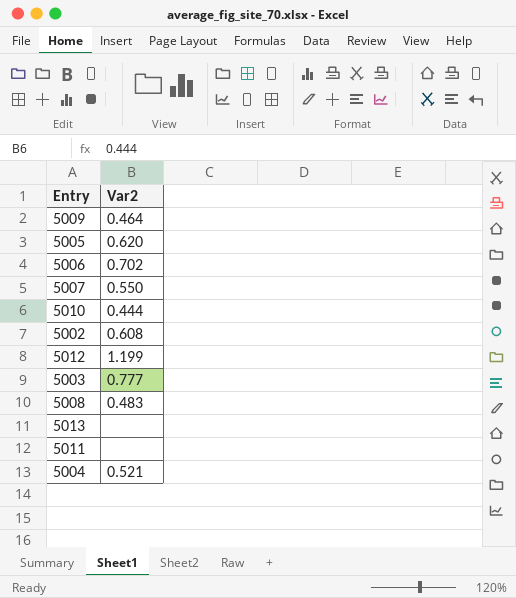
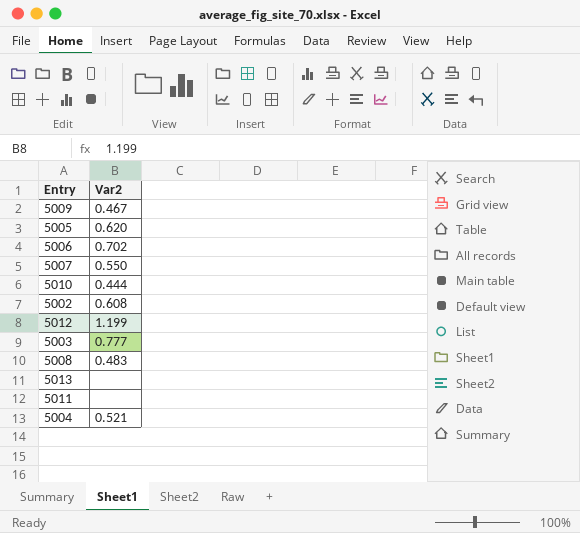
5009 | Var2: 0.464 -> 0.467

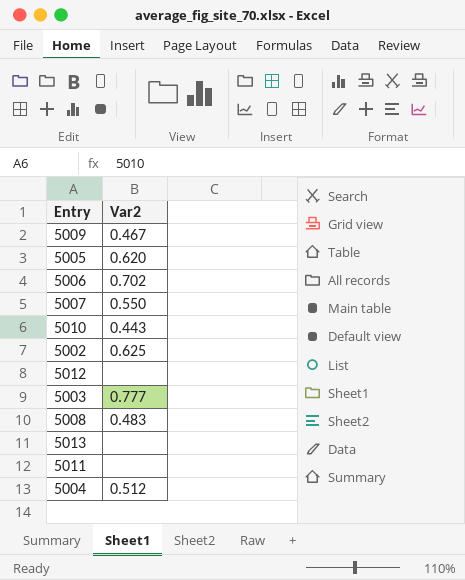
5010 | Var2: 0.444 -> 0.443
5002 | Var2: 0.608 -> 0.625
5012 | Var2: 1.199 -> none
5004 | Var2: 0.521 -> 0.512

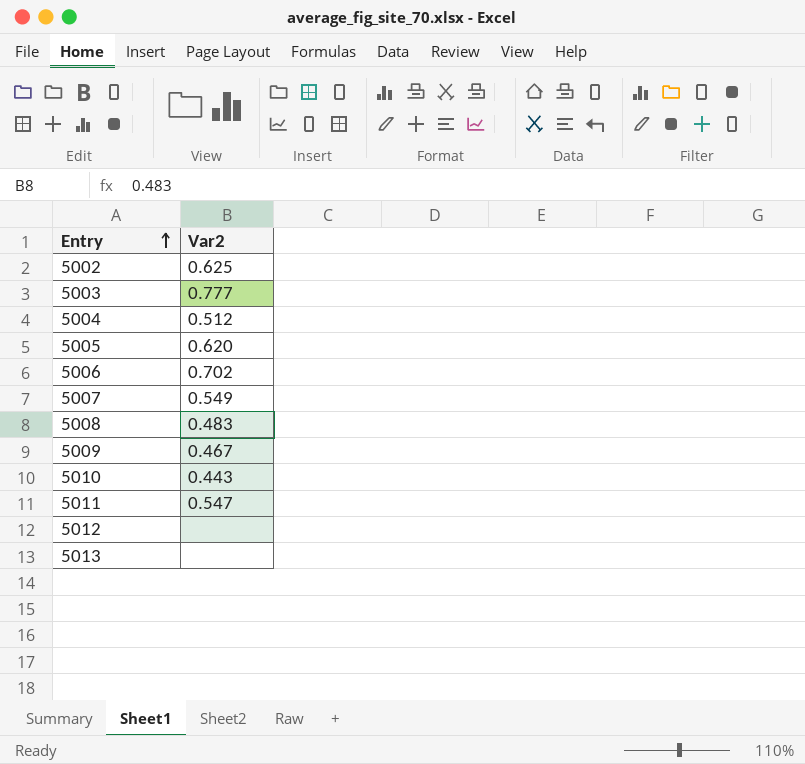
row order: none -> Entry ascending
5007 | Var2: 0.550 -> 0.549
5011 | Var2: none -> 0.547

